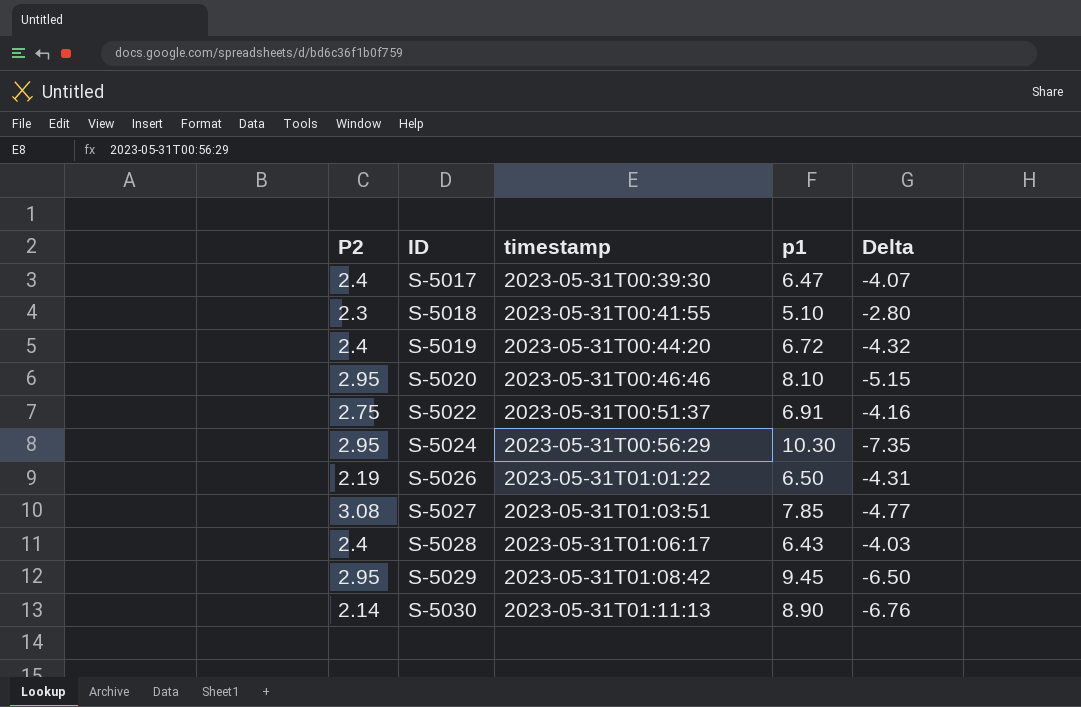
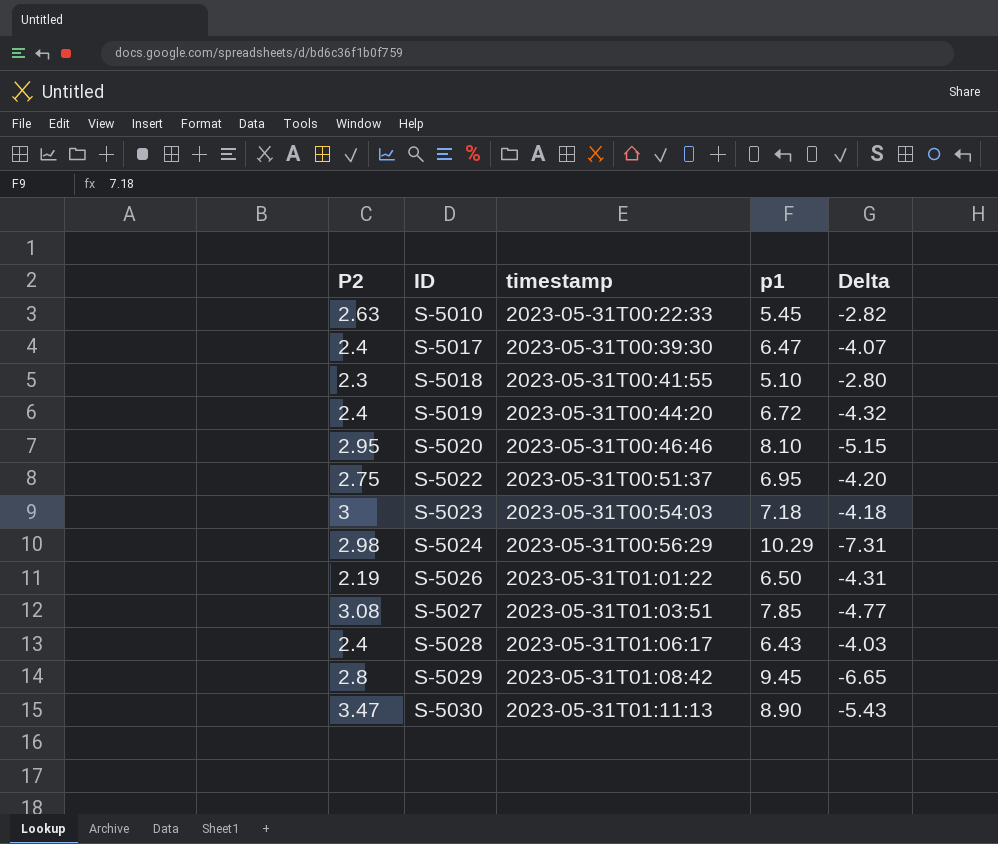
row S-5010: none -> 2.63 | 2023-05-31T00:22:33 | 5.45 | -2.82
S-5022 | p1: 6.91 -> 6.95
S-5022 | Delta: -4.16 -> -4.20
row S-5023: none -> 3 | 2023-05-31T00:54:03 | 7.18 | -4.18
S-5024 | P2: 2.95 -> 2.98
S-5024 | p1: 10.30 -> 10.29
S-5024 | Delta: -7.35 -> -7.31
S-5029 | P2: 2.95 -> 2.8
S-5029 | Delta: -6.50 -> -6.65
S-5030 | P2: 2.14 -> 3.47
S-5030 | Delta: -6.76 -> -5.43

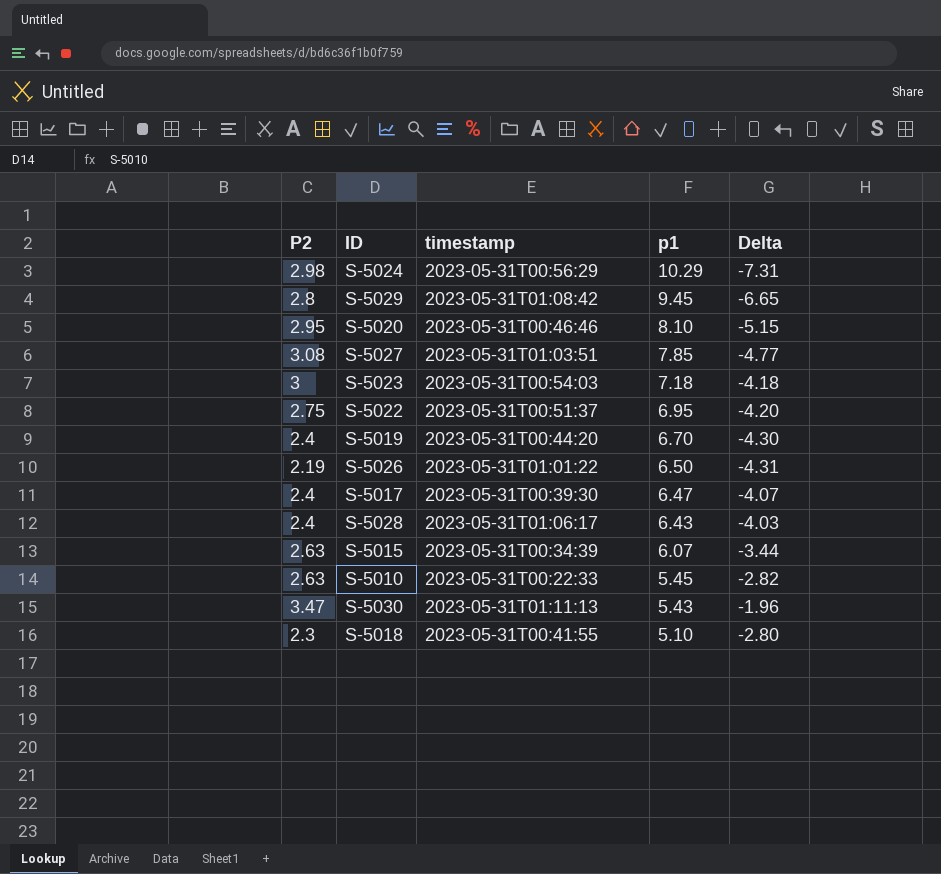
row order: ID ascending -> p1 descending
S-5019 | p1: 6.72 -> 6.70
S-5019 | Delta: -4.32 -> -4.30
row S-5015: none -> 2.63 | 2023-05-31T00:34:39 | 6.07 | -3.44
S-5030 | p1: 8.90 -> 5.43
S-5030 | Delta: -5.43 -> -1.96

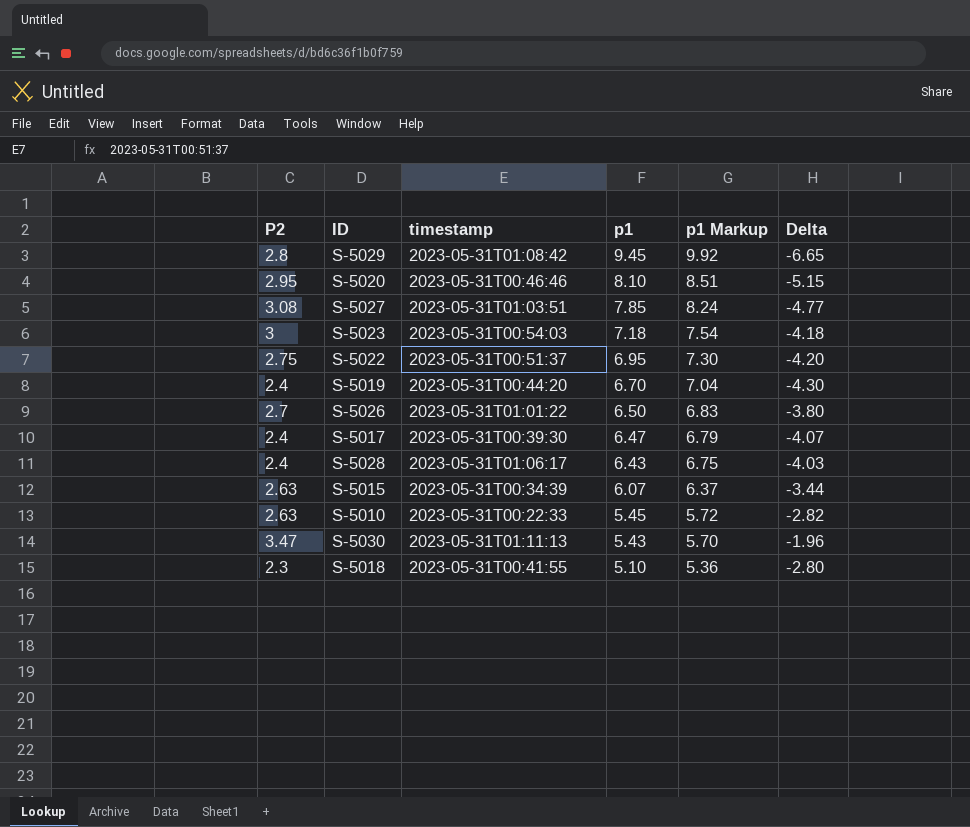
column p1 Markup | formula: none -> [p1] * 1.05
row S-5024: 2.98 | 2023-05-31T00:56:29 | 10.29 | -7.31 -> none
S-5026 | P2: 2.19 -> 2.7
S-5026 | Delta: -4.31 -> -3.80

